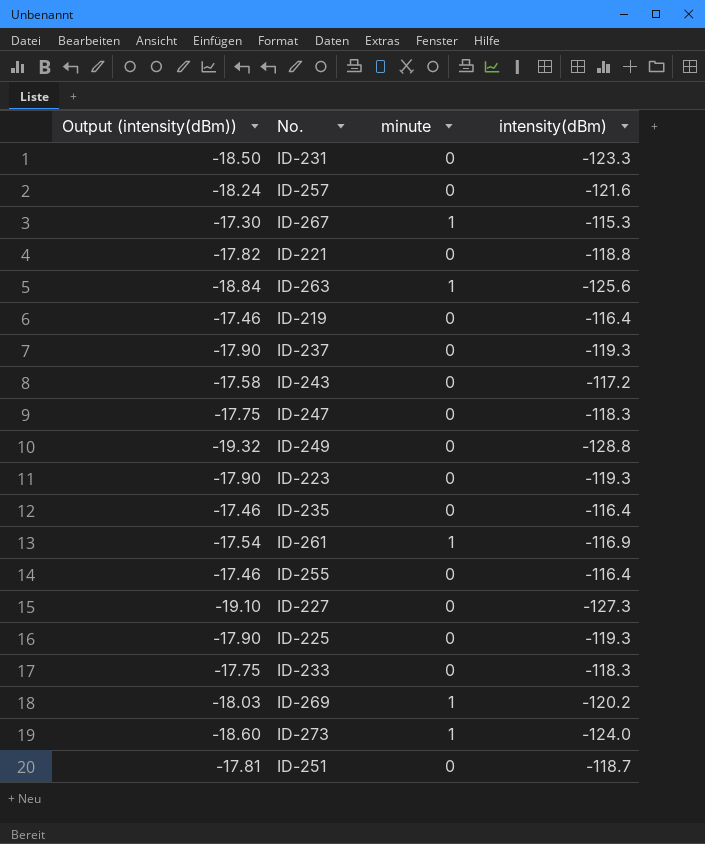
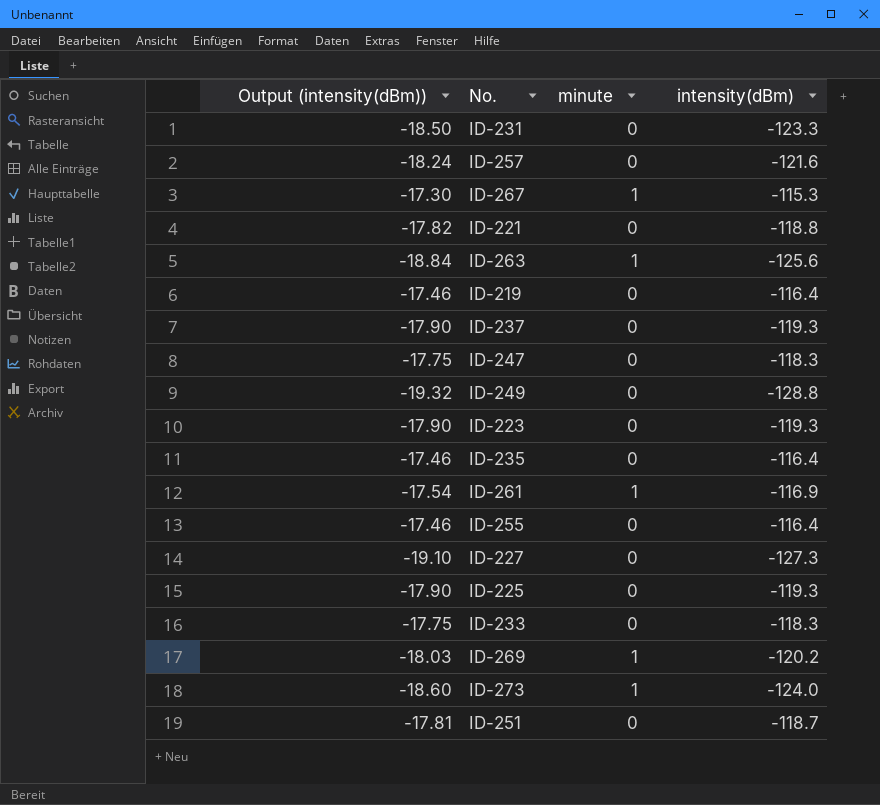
row ID-243: -17.58 | 0 | -117.2 -> none

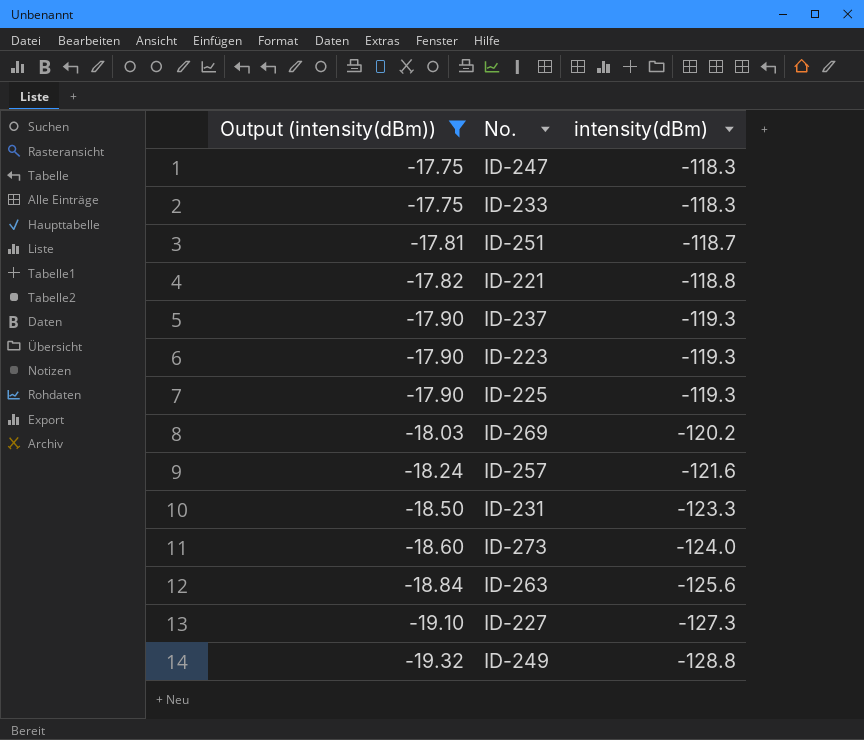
filter: none -> Output (intensity(dBm)) <= -17.75
row order: none -> Output (intensity(dBm)) descending
column minute | position: 3 -> none

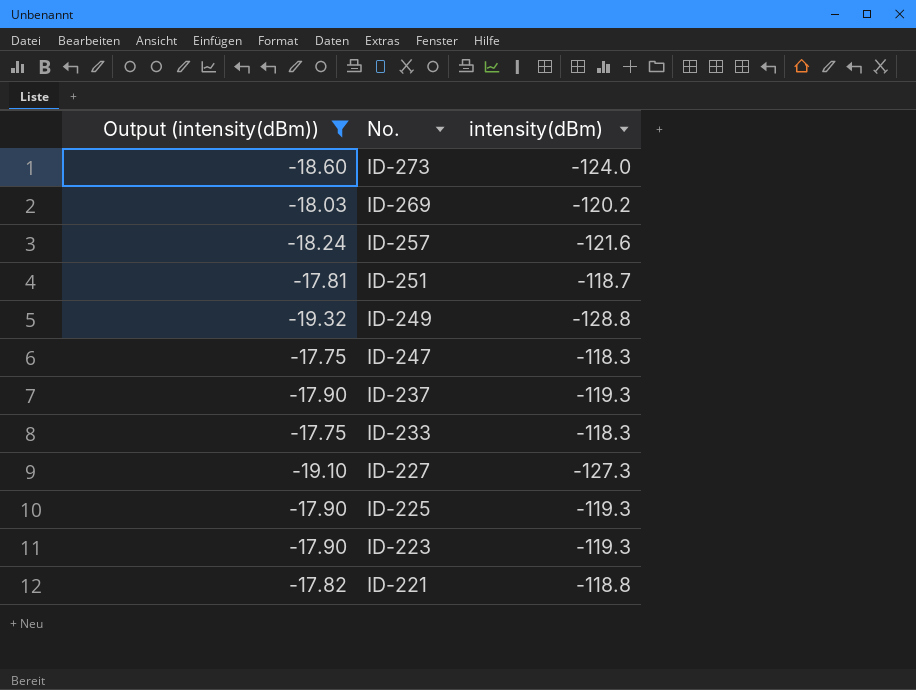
row order: Output (intensity(dBm)) descending -> No. descending
row ID-231: -18.50 | -123.3 -> none
row ID-263: -18.84 | -125.6 -> none

